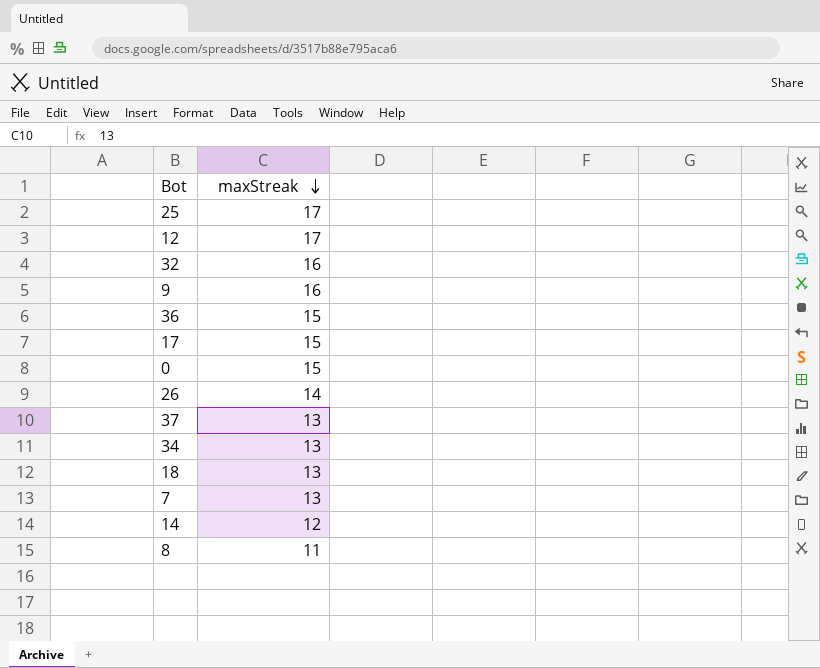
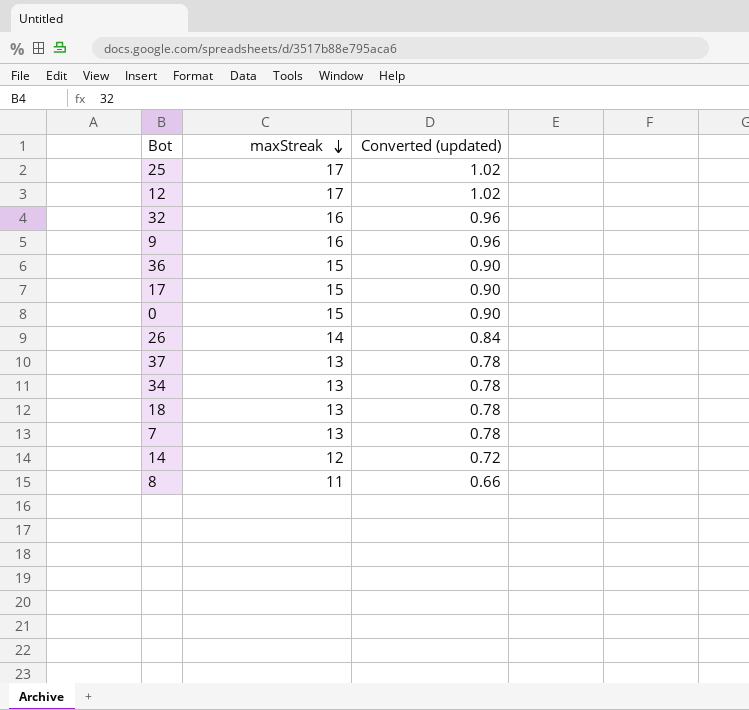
column Converted (updated) | formula: none -> [maxStreak] * 0.06

